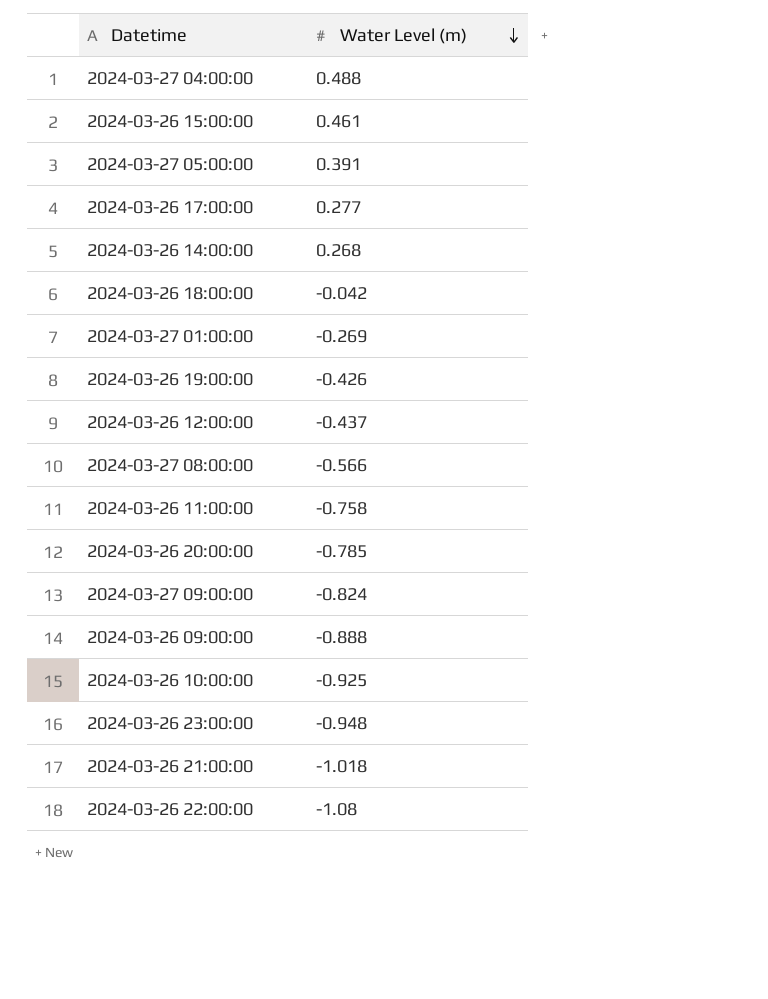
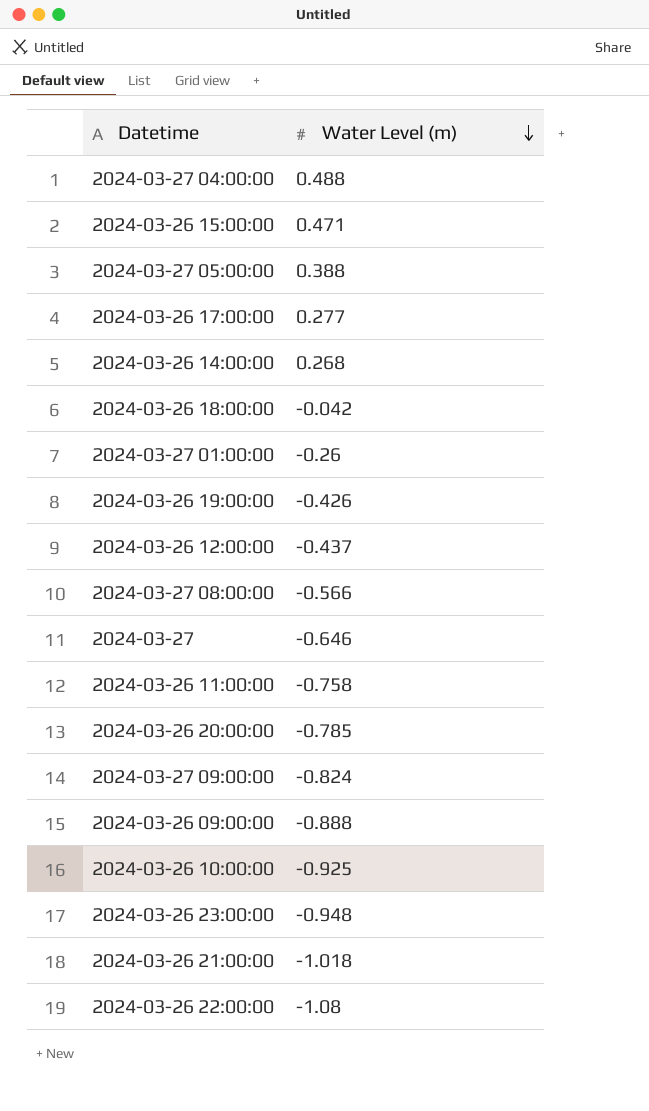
2024-03-26 15:00:00 | Water Level (m): 0.461 -> 0.471
2024-03-27 05:00:00 | Water Level (m): 0.391 -> 0.388
2024-03-27 01:00:00 | Water Level (m): -0.269 -> -0.26
row 2024-03-27: none -> -0.646

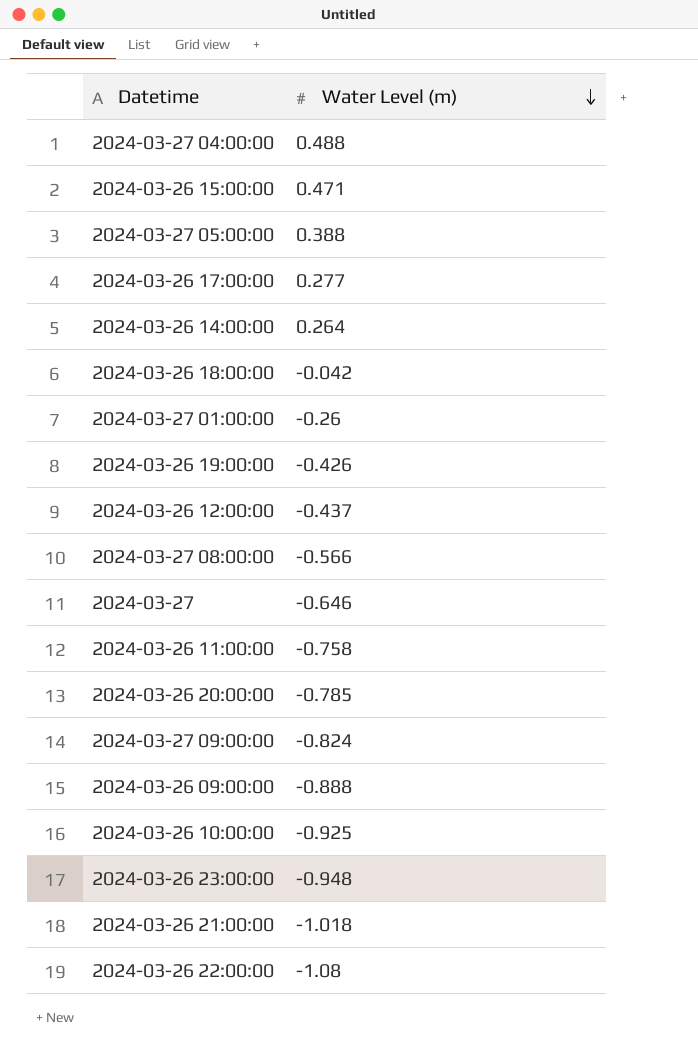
2024-03-26 14:00:00 | Water Level (m): 0.268 -> 0.264

